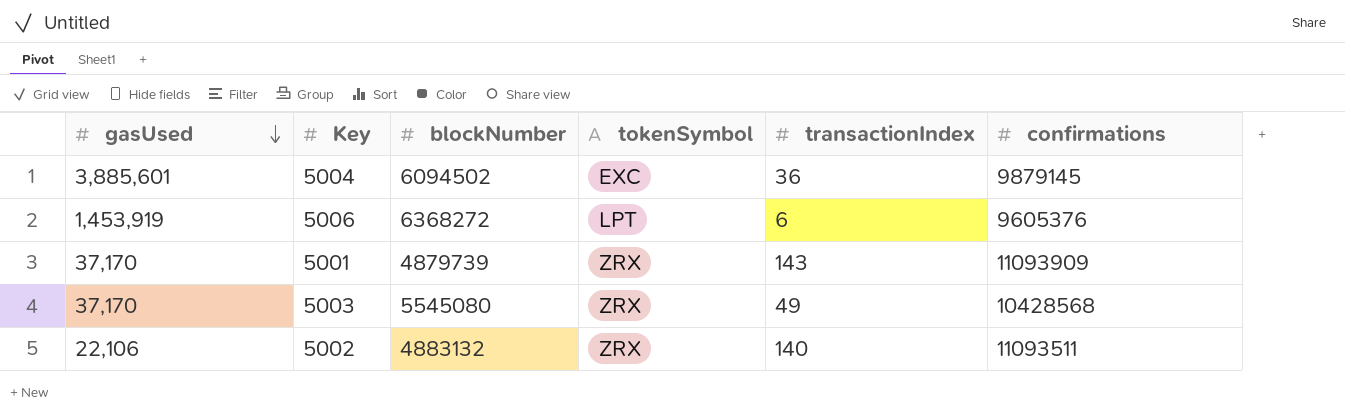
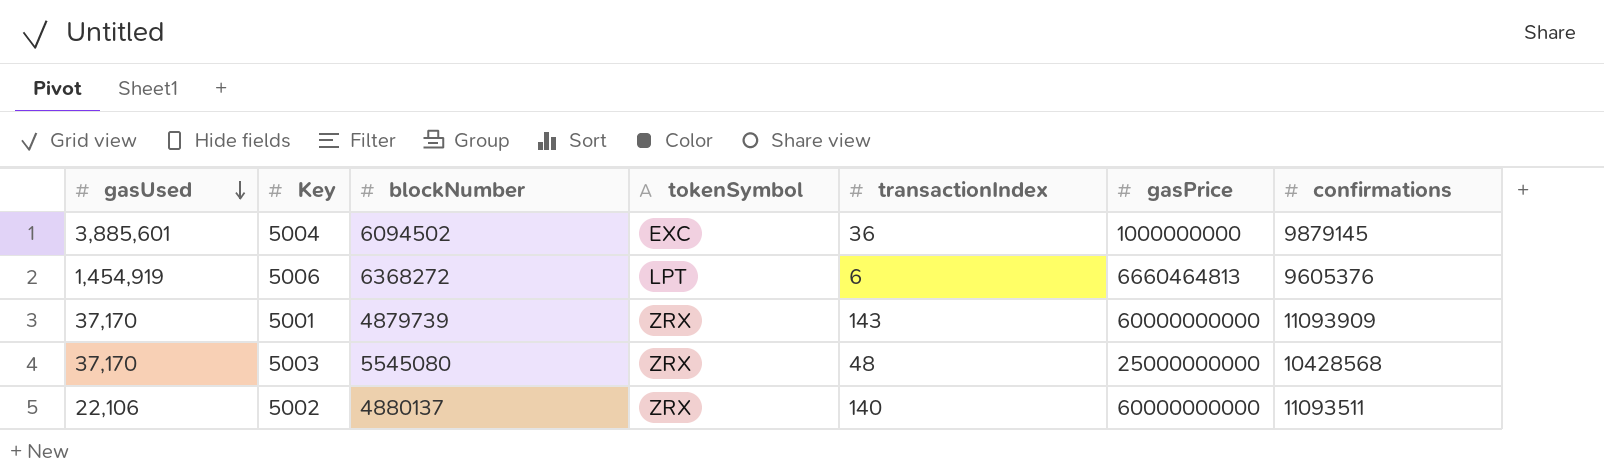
column gasPrice | position: none -> 6
5006 | gasUsed: 1,453,919 -> 1,454,919
5003 | transactionIndex: 49 -> 48
5002 | blockNumber: 4883132 -> 4880137

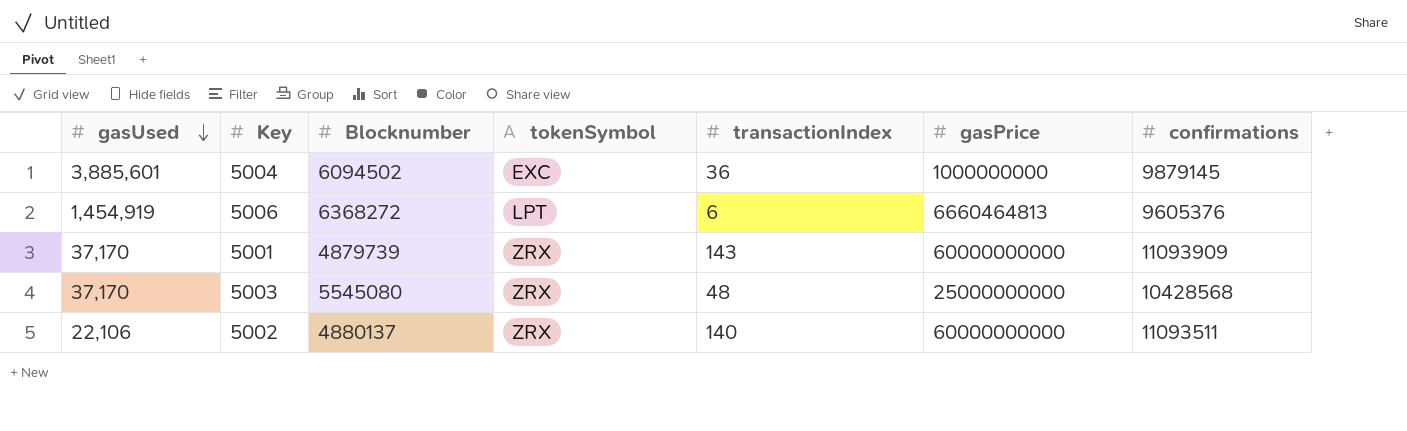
column name: blockNumber -> Blocknumber

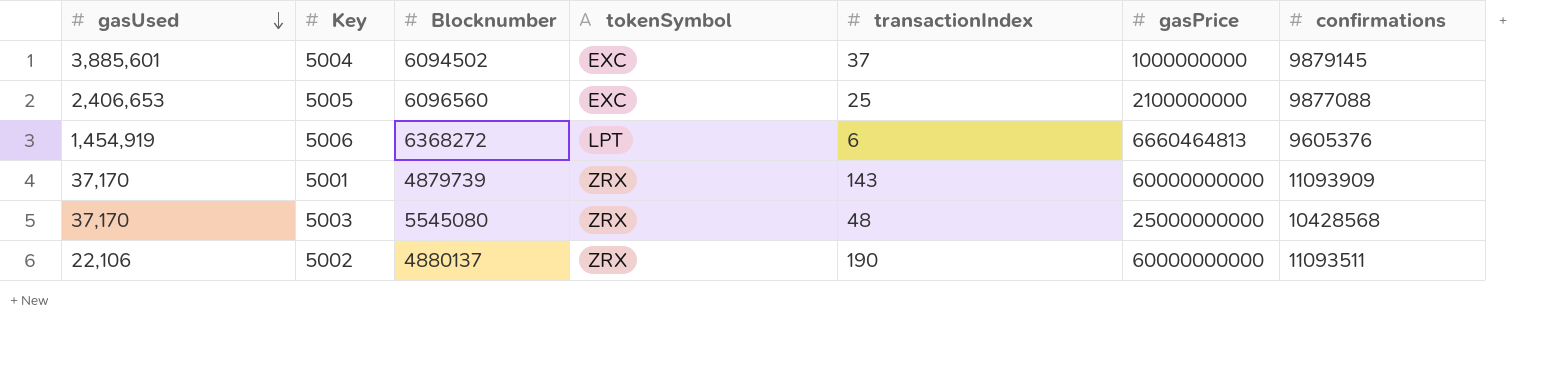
5004 | transactionIndex: 36 -> 37
row 5005: none -> 2,406,653 | 6096560 | EXC | 25 | 2100000000 | 9877088
5002 | transactionIndex: 140 -> 190

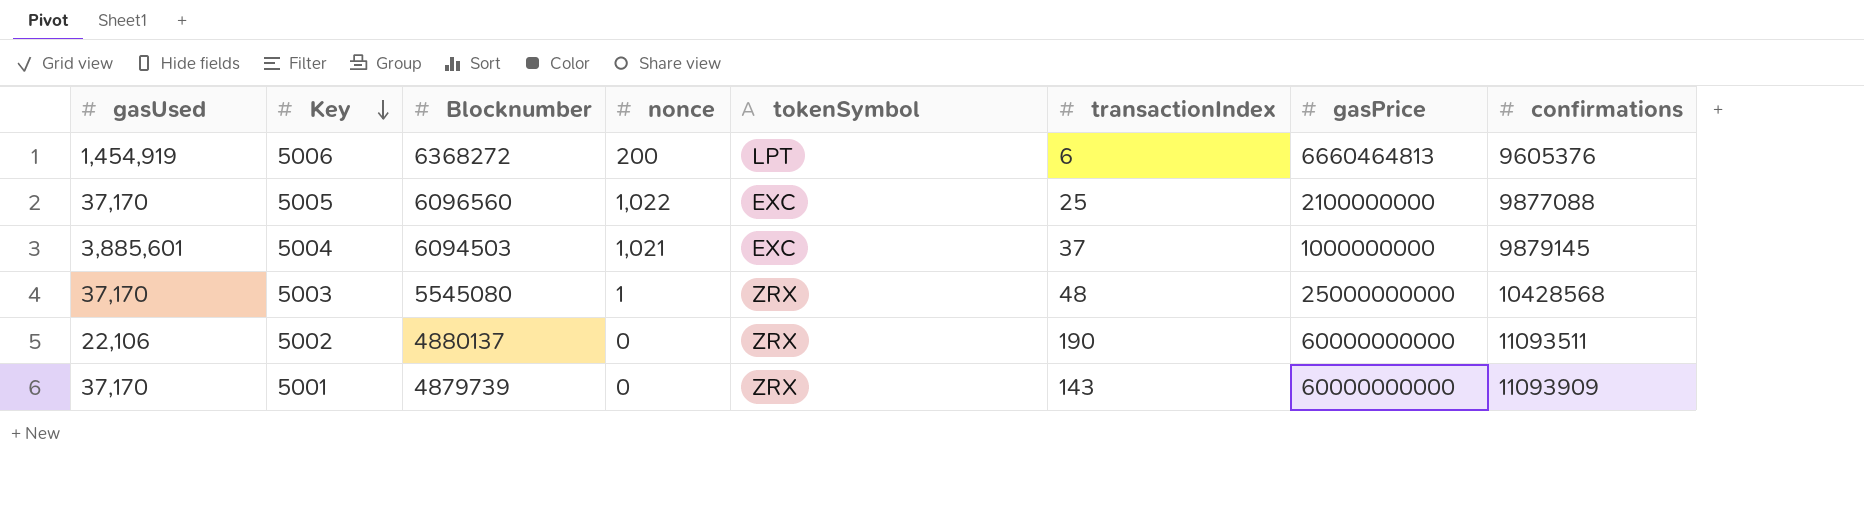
row order: gasUsed descending -> Key descending
column nonce | position: none -> 4
5005 | gasUsed: 2,406,653 -> 37,170
5004 | Blocknumber: 6094502 -> 6094503

